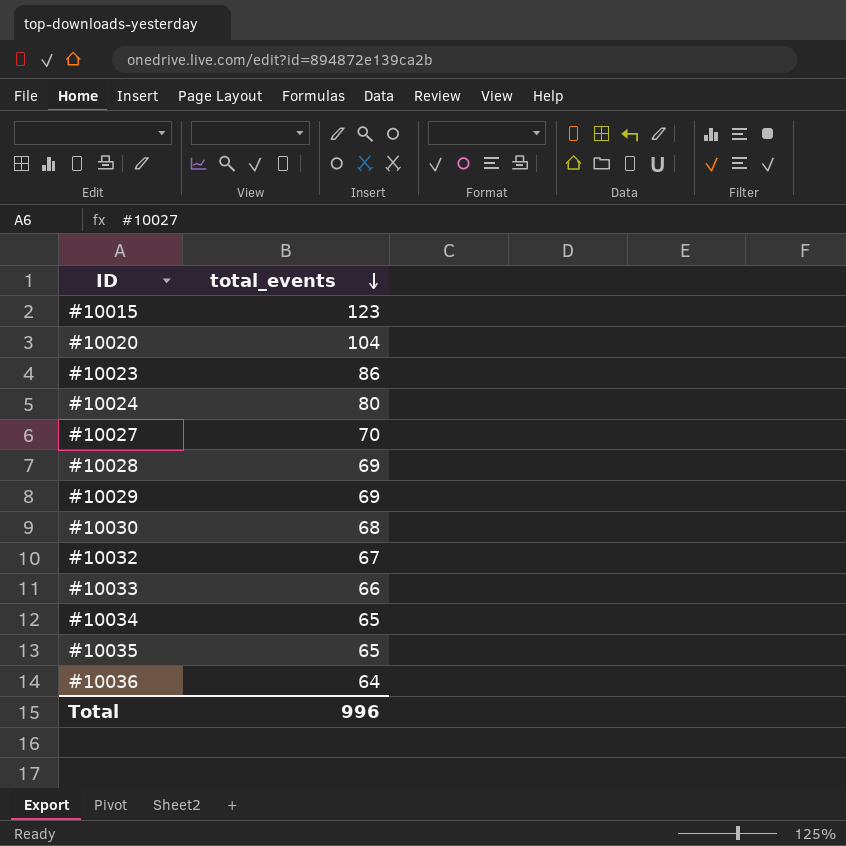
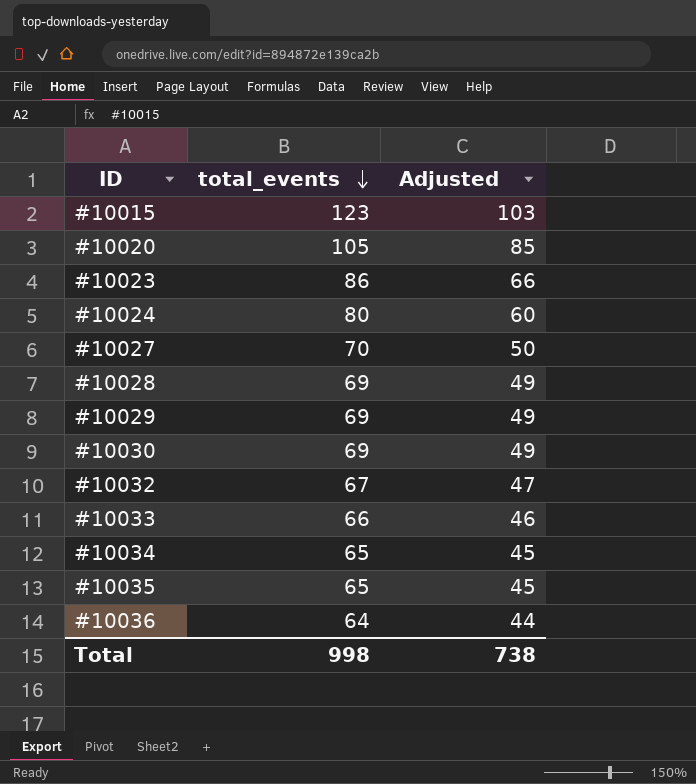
column Adjusted | formula: none -> [total_events] - 20
#10020 | total_events: 104 -> 105
#10030 | total_events: 68 -> 69
Total | total_events: 996 -> 998

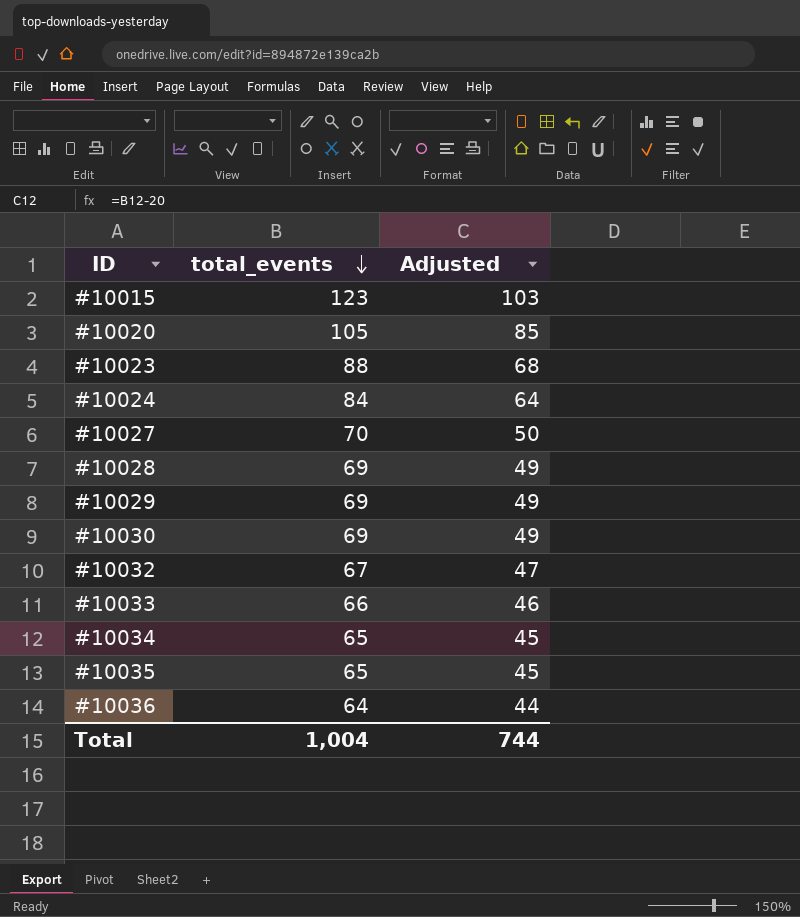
#10023 | total_events: 86 -> 88
#10023 | Adjusted: 66 -> 68
#10024 | total_events: 80 -> 84
#10024 | Adjusted: 60 -> 64
Total | total_events: 998 -> 1,004
Total | Adjusted: 738 -> 744

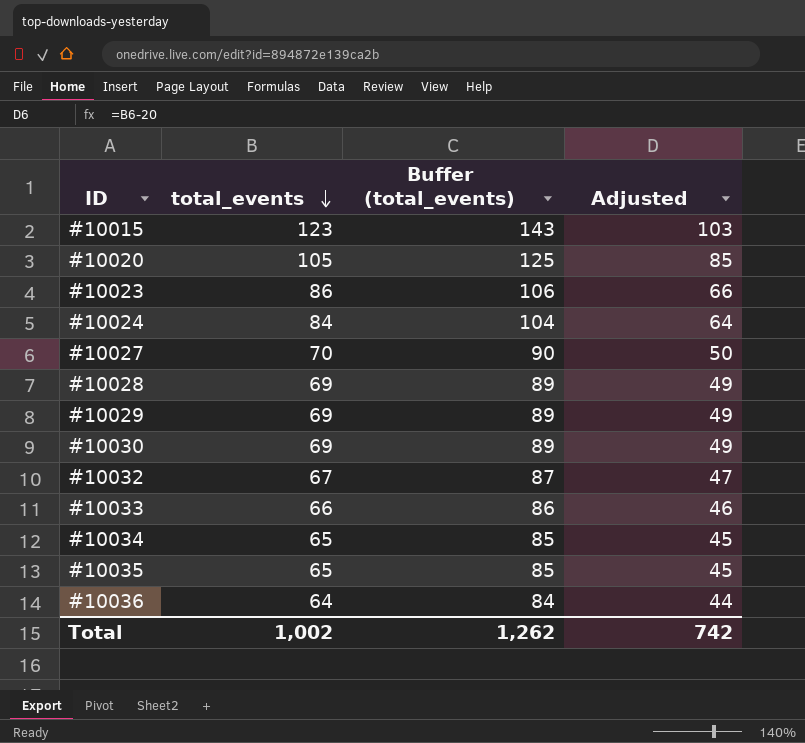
column Buffer (total_events) | formula: none -> [total_events] + 20
#10023 | total_events: 88 -> 86
#10023 | Adjusted: 68 -> 66
Total | total_events: 1,004 -> 1,002
Total | Adjusted: 744 -> 742

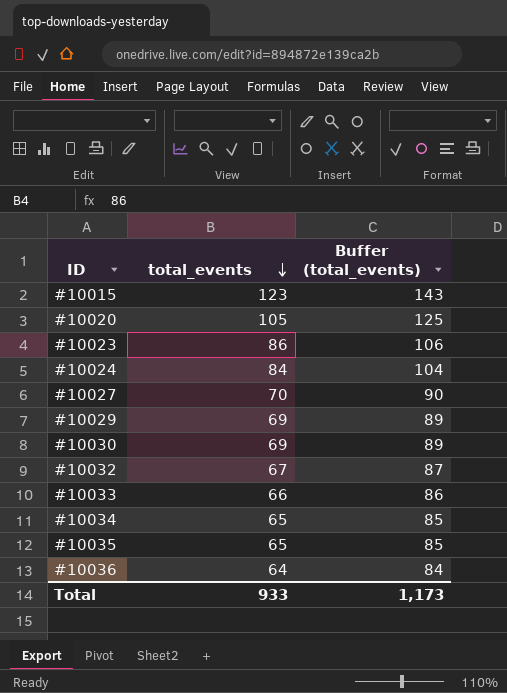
column Adjusted | formula: [total_events] - 20 -> none
row #10028: 69 | 89 | 49 -> none
Total | total_events: 1,002 -> 933
Total | Buffer (total_events): 1,262 -> 1,173

